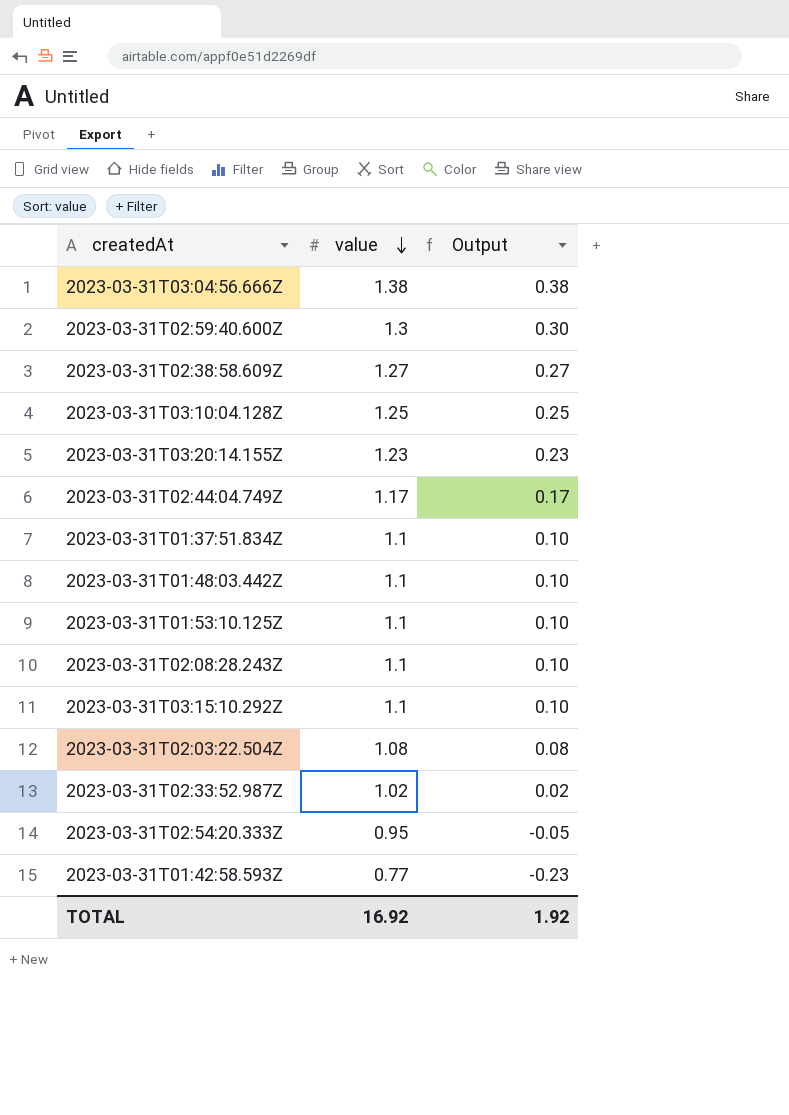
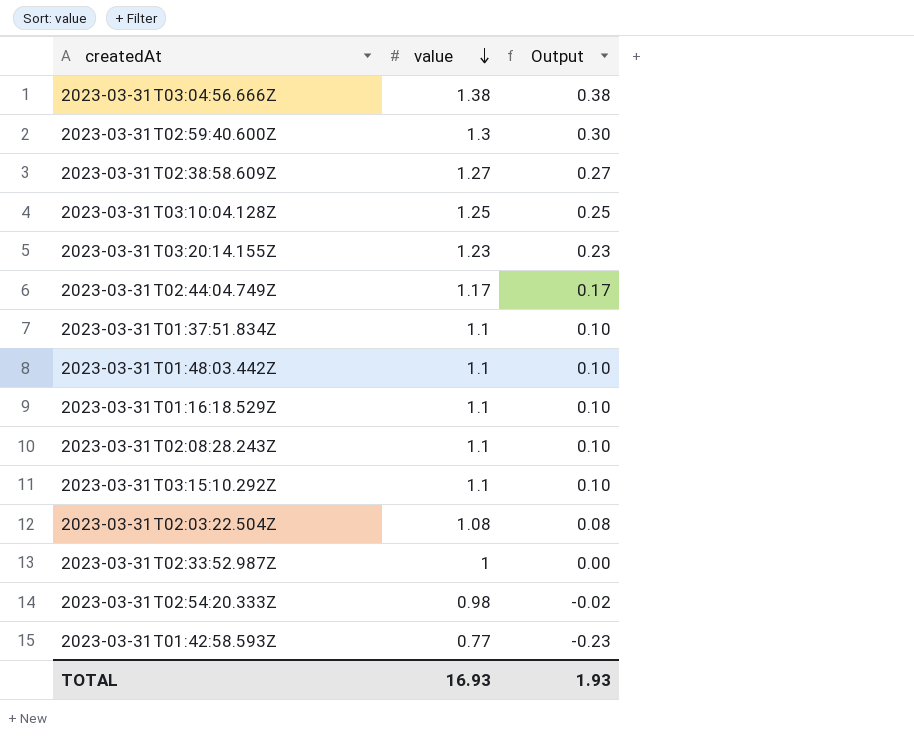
row 2023-03-31T01:53:10.125Z: 1.1 | 0.10 -> none
row 2023-03-31T01:16:18.529Z: none -> 1.1 | 0.10
2023-03-31T02:33:52.987Z | value: 1.02 -> 1
2023-03-31T02:33:52.987Z | Output: 0.02 -> 0.00
2023-03-31T02:54:20.333Z | value: 0.95 -> 0.98
2023-03-31T02:54:20.333Z | Output: -0.05 -> -0.02
TOTAL | value: 16.92 -> 16.93
TOTAL | Output: 1.92 -> 1.93

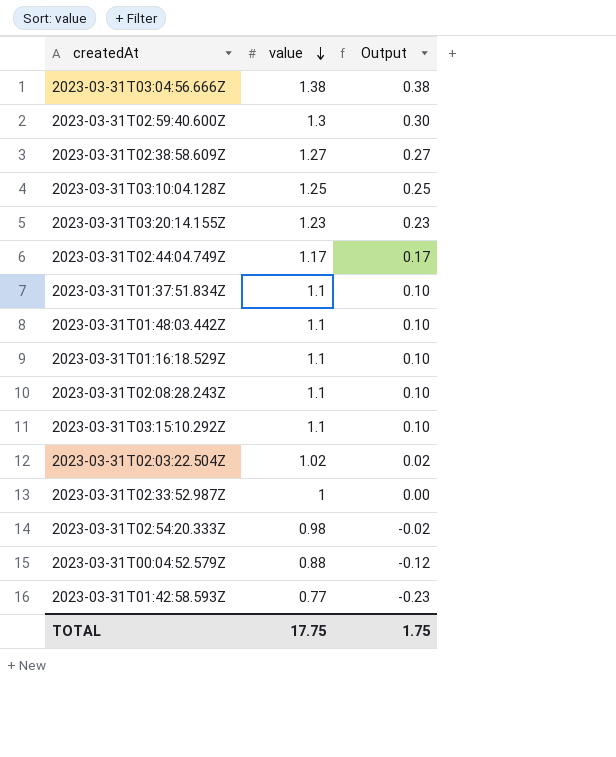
2023-03-31T02:03:22.504Z | value: 1.08 -> 1.02
2023-03-31T02:03:22.504Z | Output: 0.08 -> 0.02
row 2023-03-31T00:04:52.579Z: none -> 0.88 | -0.12
TOTAL | value: 16.93 -> 17.75
TOTAL | Output: 1.93 -> 1.75

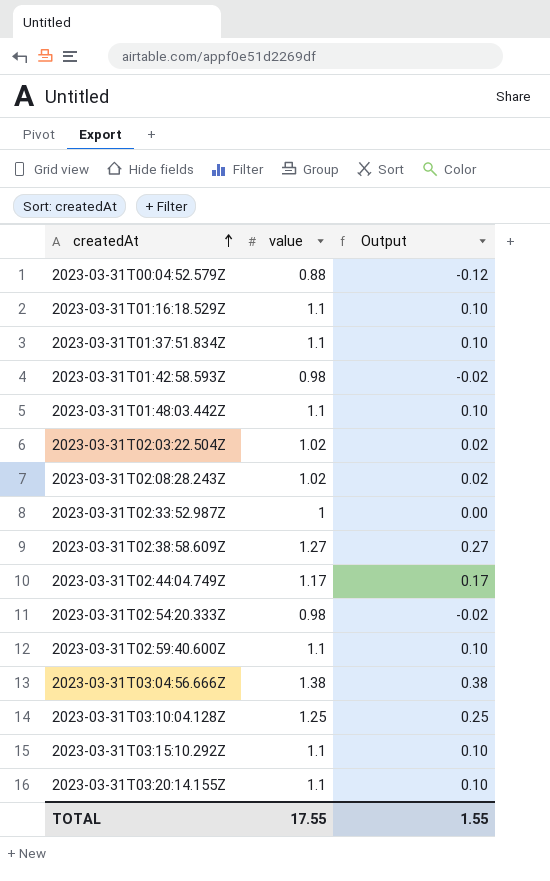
row order: value descending -> createdAt ascending
2023-03-31T01:42:58.593Z | value: 0.77 -> 0.98
2023-03-31T01:42:58.593Z | Output: -0.23 -> -0.02
2023-03-31T02:08:28.243Z | value: 1.1 -> 1.02
2023-03-31T02:08:28.243Z | Output: 0.10 -> 0.02
2023-03-31T02:59:40.600Z | value: 1.3 -> 1.1
2023-03-31T02:59:40.600Z | Output: 0.30 -> 0.10
2023-03-31T03:20:14.155Z | value: 1.23 -> 1.1
2023-03-31T03:20:14.155Z | Output: 0.23 -> 0.10
TOTAL | value: 17.75 -> 17.55
TOTAL | Output: 1.75 -> 1.55

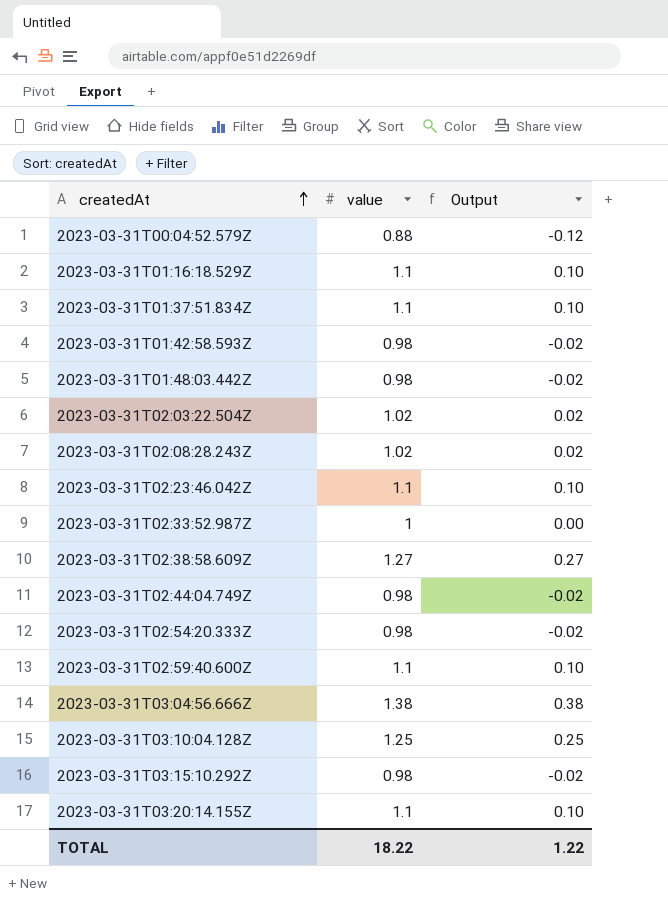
2023-03-31T01:48:03.442Z | value: 1.1 -> 0.98
2023-03-31T01:48:03.442Z | Output: 0.10 -> -0.02
row 2023-03-31T02:23:46.042Z: none -> 1.1 | 0.10
2023-03-31T02:44:04.749Z | value: 1.17 -> 0.98
2023-03-31T02:44:04.749Z | Output: 0.17 -> -0.02
2023-03-31T03:15:10.292Z | value: 1.1 -> 0.98
2023-03-31T03:15:10.292Z | Output: 0.10 -> -0.02
TOTAL | value: 17.55 -> 18.22
TOTAL | Output: 1.55 -> 1.22

